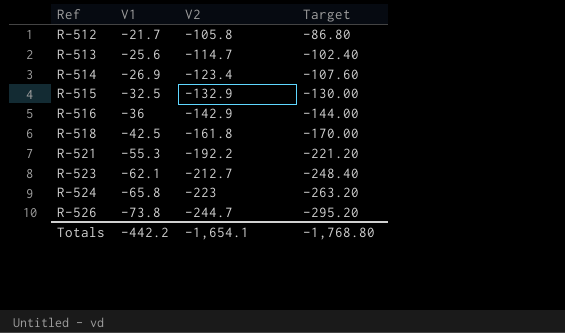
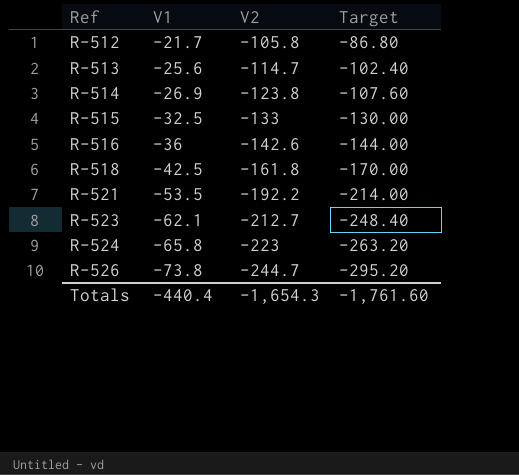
R-514 | V2: -123.4 -> -123.8
R-515 | V2: -132.9 -> -133
R-516 | V2: -142.9 -> -142.6
R-521 | V1: -55.3 -> -53.5
R-521 | Target: -221.20 -> -214.00
Totals | V1: -442.2 -> -440.4
Totals | V2: -1,654.1 -> -1,654.3
Totals | Target: -1,768.80 -> -1,761.60

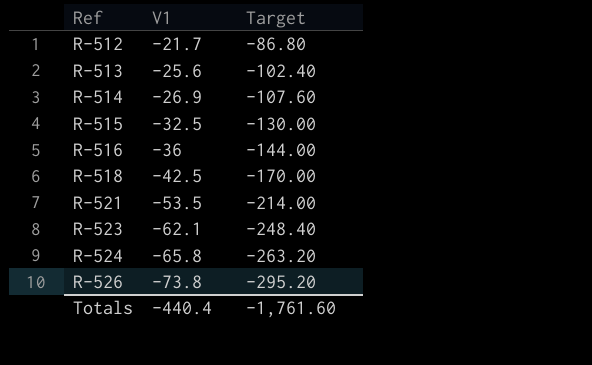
column V2 | position: 3 -> none

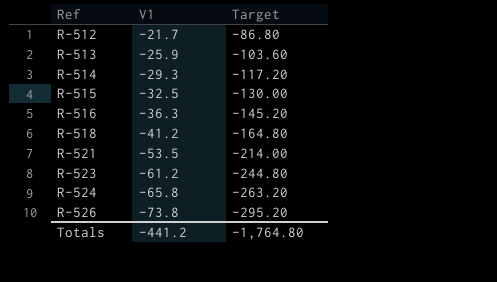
R-513 | V1: -25.6 -> -25.9
R-513 | Target: -102.40 -> -103.60
R-514 | V1: -26.9 -> -29.3
R-514 | Target: -107.60 -> -117.20
R-516 | V1: -36 -> -36.3
R-516 | Target: -144.00 -> -145.20
R-518 | V1: -42.5 -> -41.2
R-518 | Target: -170.00 -> -164.80
R-523 | V1: -62.1 -> -61.2
R-523 | Target: -248.40 -> -244.80
Totals | V1: -440.4 -> -441.2
Totals | Target: -1,761.60 -> -1,764.80

